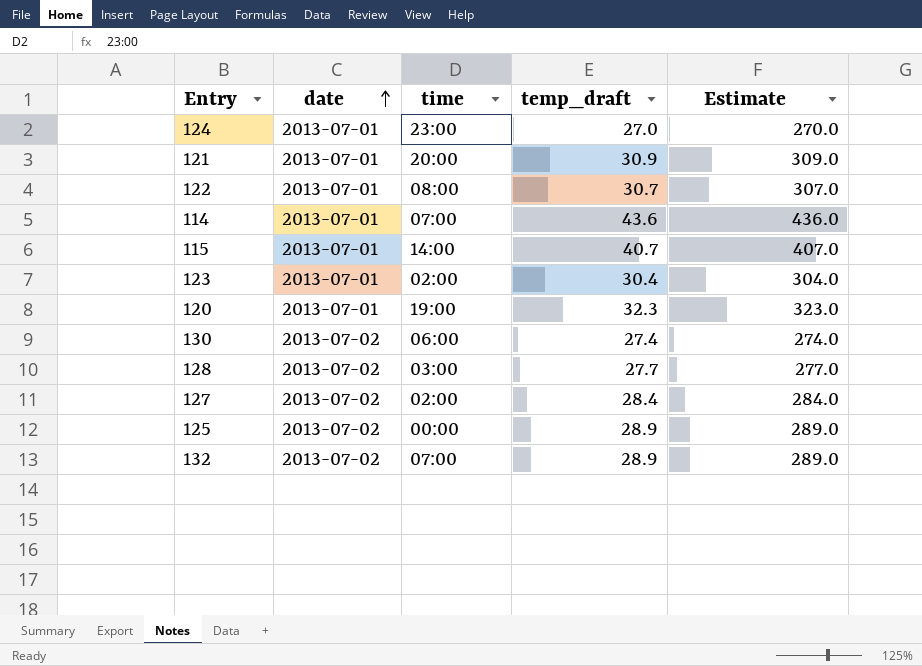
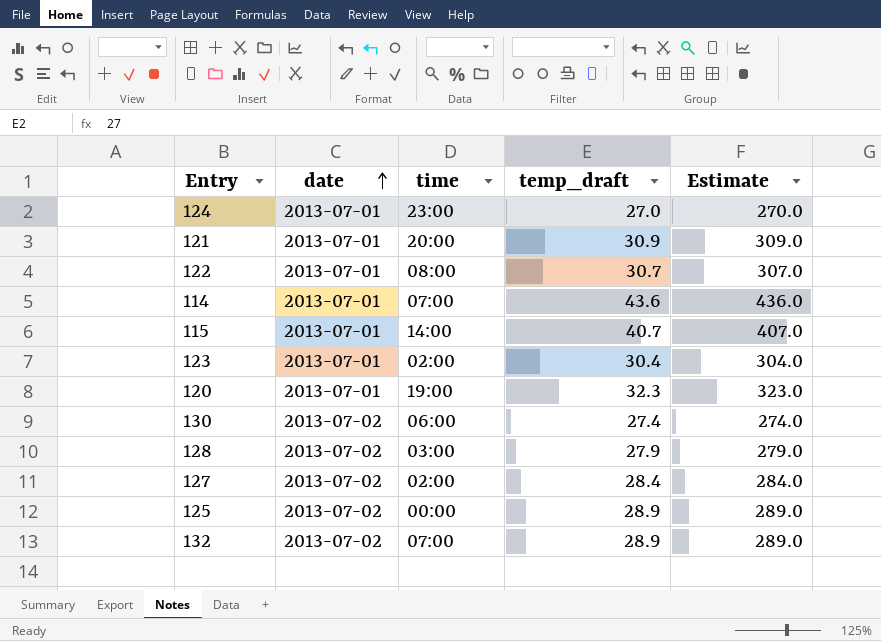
128 | temp_draft: 27.7 -> 27.9
128 | Estimate: 277.0 -> 279.0

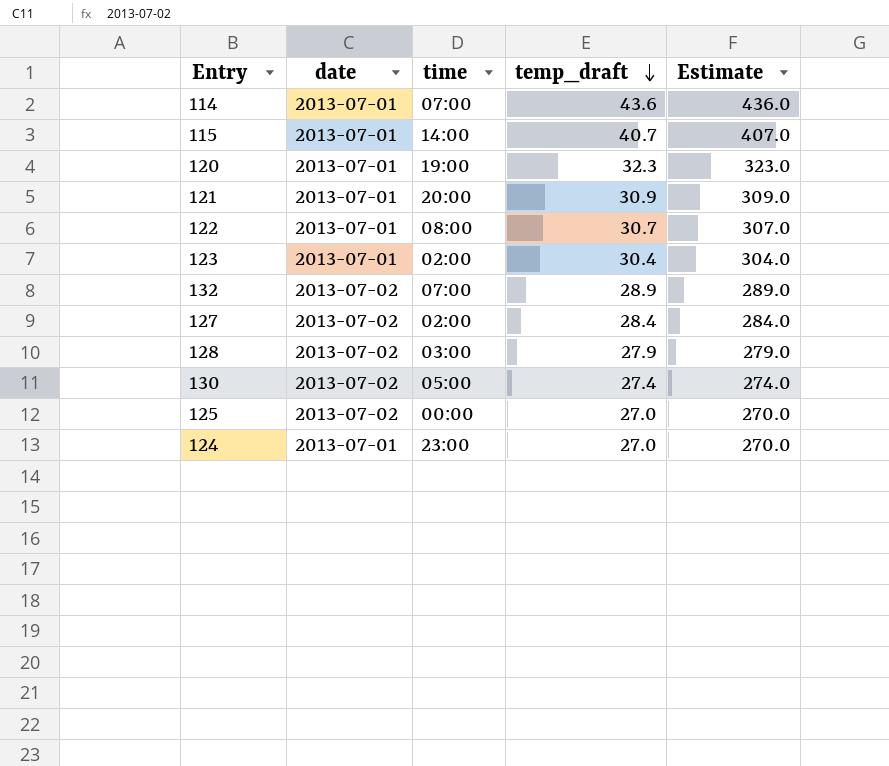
row order: date ascending -> temp_draft descending
130 | time: 06:00 -> 05:00
125 | temp_draft: 28.9 -> 27.0
125 | Estimate: 289.0 -> 270.0

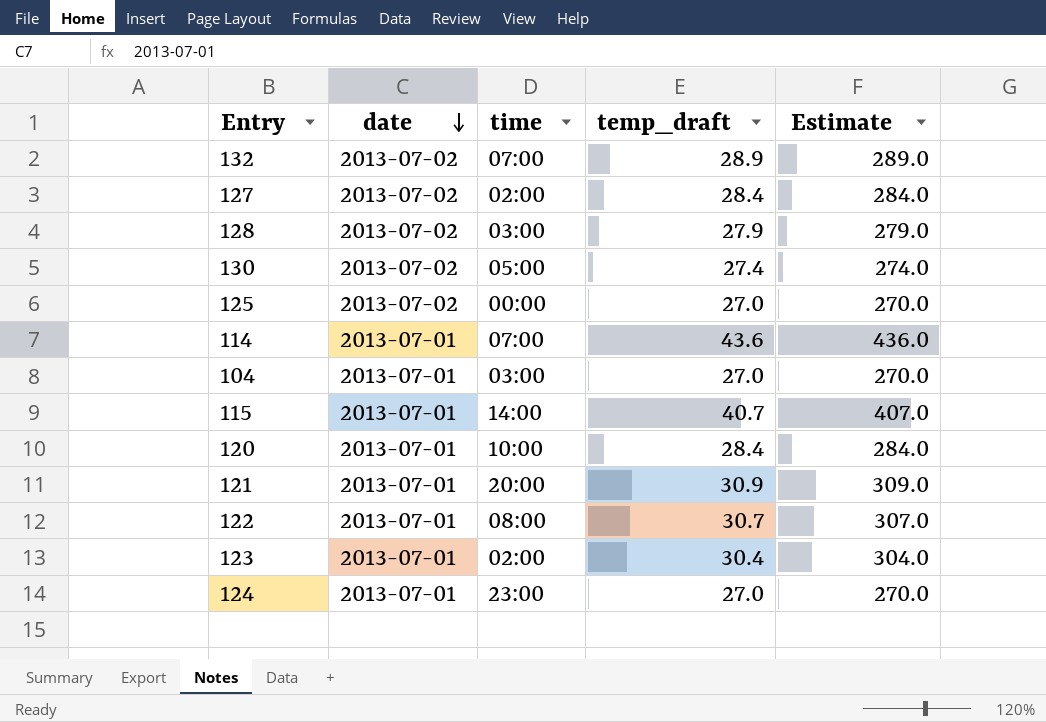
row order: temp_draft descending -> date descending
row 104: none -> 2013-07-01 | 03:00 | 27.0 | 270.0
120 | time: 19:00 -> 10:00
120 | temp_draft: 32.3 -> 28.4
120 | Estimate: 323.0 -> 284.0

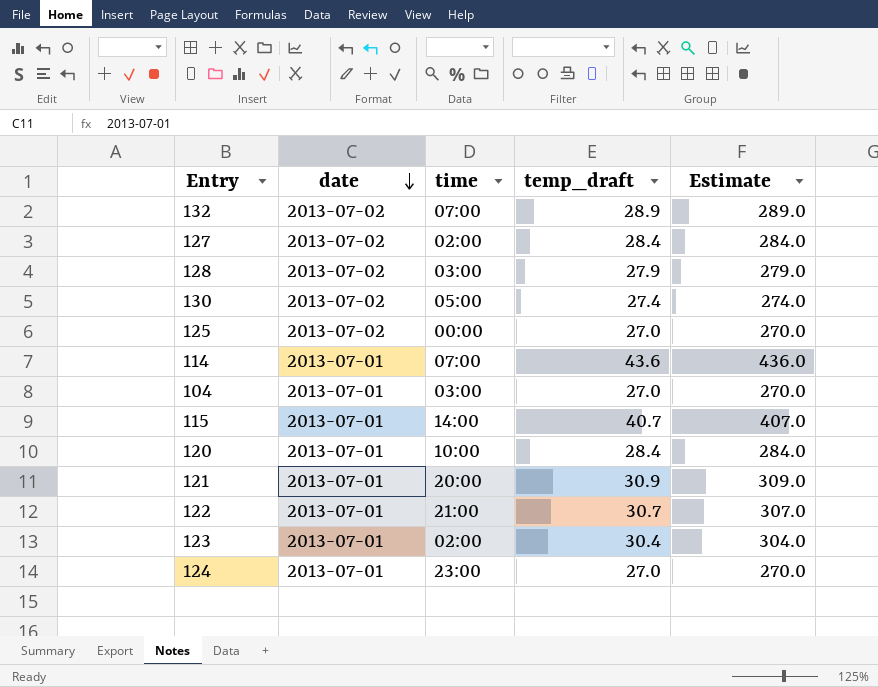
122 | time: 08:00 -> 21:00

